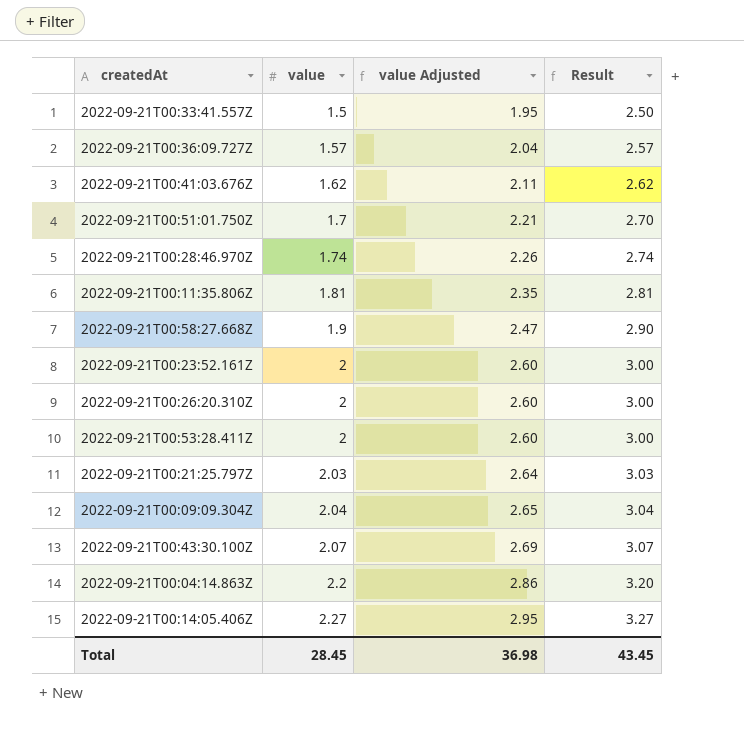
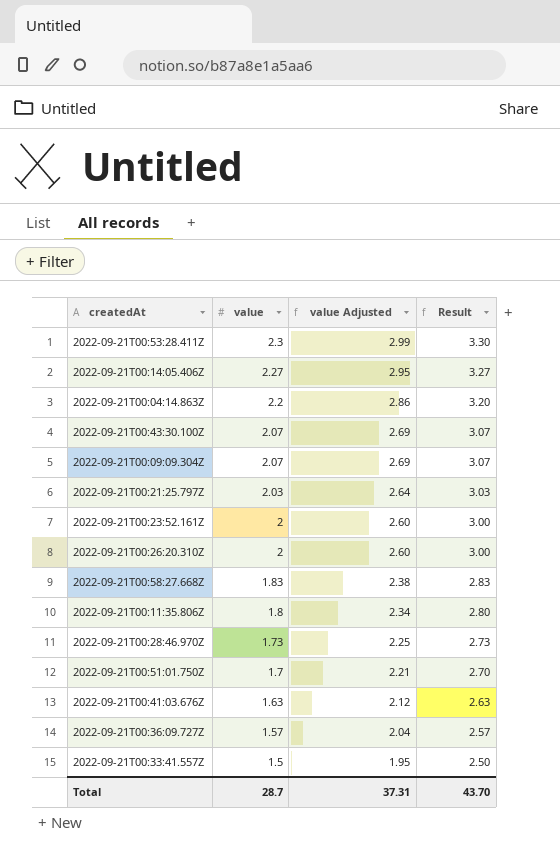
row order: value ascending -> value descending
2022-09-21T00:53:28.411Z | value: 2 -> 2.3
2022-09-21T00:53:28.411Z | value Adjusted: 2.60 -> 2.99
2022-09-21T00:53:28.411Z | Result: 3.00 -> 3.30
2022-09-21T00:09:09.304Z | value: 2.04 -> 2.07
2022-09-21T00:09:09.304Z | value Adjusted: 2.65 -> 2.69
2022-09-21T00:09:09.304Z | Result: 3.04 -> 3.07
2022-09-21T00:58:27.668Z | value: 1.9 -> 1.83
2022-09-21T00:58:27.668Z | value Adjusted: 2.47 -> 2.38
2022-09-21T00:58:27.668Z | Result: 2.90 -> 2.83
2022-09-21T00:11:35.806Z | value: 1.81 -> 1.8
2022-09-21T00:11:35.806Z | value Adjusted: 2.35 -> 2.34
2022-09-21T00:11:35.806Z | Result: 2.81 -> 2.80
2022-09-21T00:28:46.970Z | value: 1.74 -> 1.73
2022-09-21T00:28:46.970Z | value Adjusted: 2.26 -> 2.25
2022-09-21T00:28:46.970Z | Result: 2.74 -> 2.73
2022-09-21T00:41:03.676Z | value: 1.62 -> 1.63
2022-09-21T00:41:03.676Z | value Adjusted: 2.11 -> 2.12
2022-09-21T00:41:03.676Z | Result: 2.62 -> 2.63
Total | value: 28.45 -> 28.7
Total | value Adjusted: 36.98 -> 37.31
Total | Result: 43.45 -> 43.70

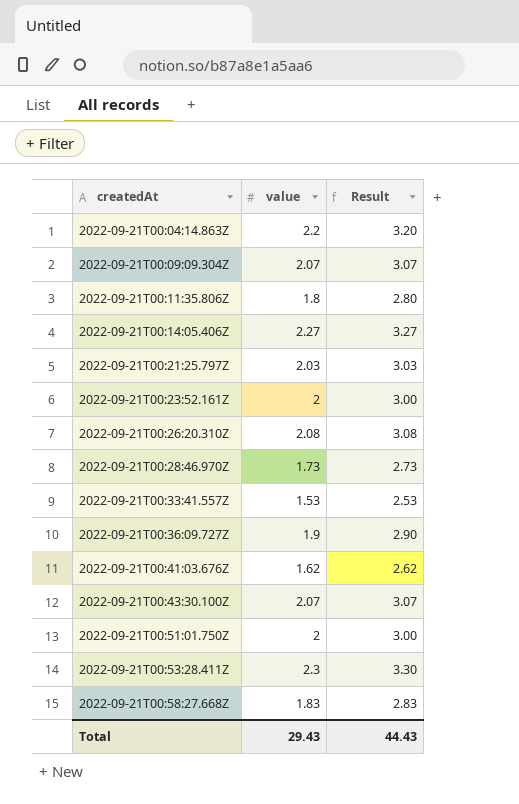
row order: value descending -> createdAt ascending
column value Adjusted | formula: [value] * 1.3 -> none
2022-09-21T00:26:20.310Z | value: 2 -> 2.08
2022-09-21T00:26:20.310Z | Result: 3.00 -> 3.08
2022-09-21T00:33:41.557Z | value: 1.5 -> 1.53
2022-09-21T00:33:41.557Z | Result: 2.50 -> 2.53
2022-09-21T00:36:09.727Z | value: 1.57 -> 1.9
2022-09-21T00:36:09.727Z | Result: 2.57 -> 2.90
2022-09-21T00:41:03.676Z | value: 1.63 -> 1.62
2022-09-21T00:41:03.676Z | Result: 2.63 -> 2.62
2022-09-21T00:51:01.750Z | value: 1.7 -> 2
2022-09-21T00:51:01.750Z | Result: 2.70 -> 3.00
Total | value: 28.7 -> 29.43
Total | Result: 43.70 -> 44.43

